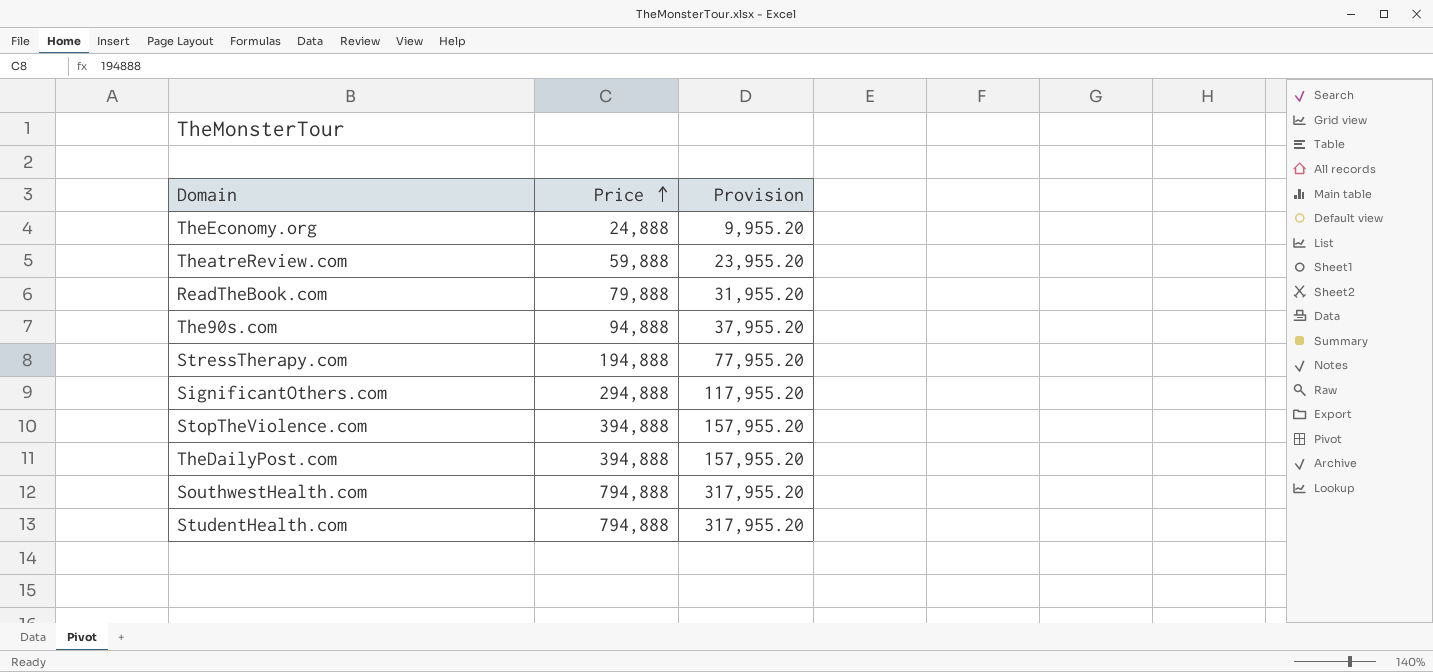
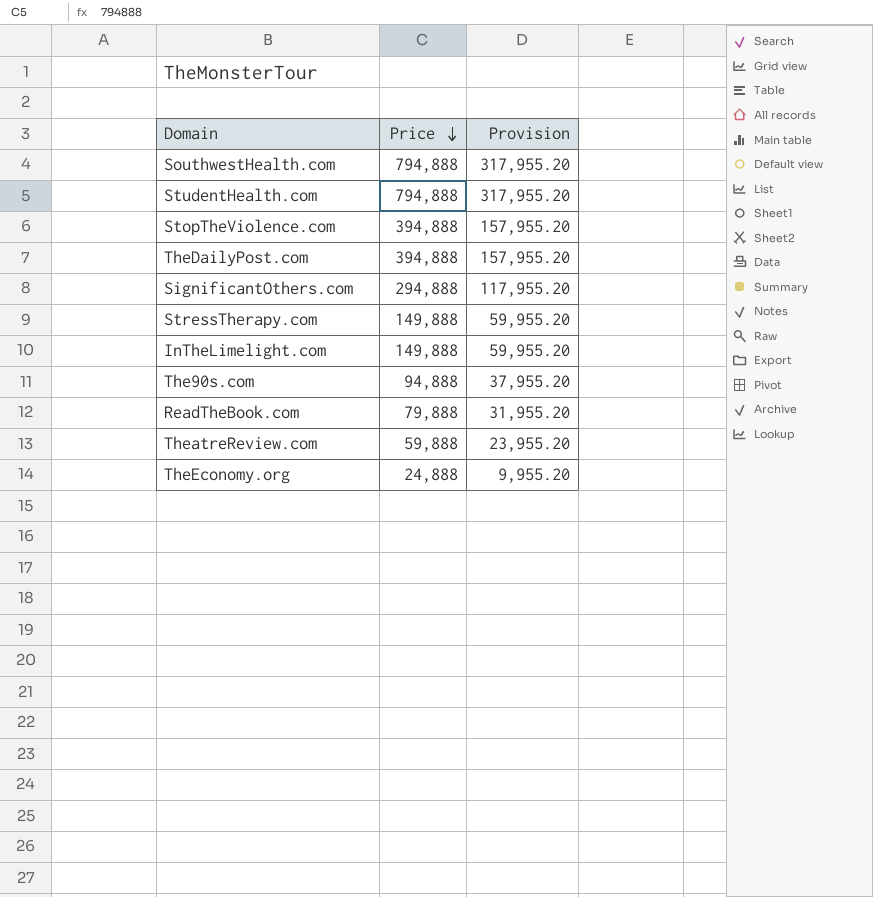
row order: Price ascending -> Price descending
StressTherapy.com | Price: 194,888 -> 149,888
StressTherapy.com | Provision: 77,955.20 -> 59,955.20
row InTheLimelight.com: none -> 149,888 | 59,955.20

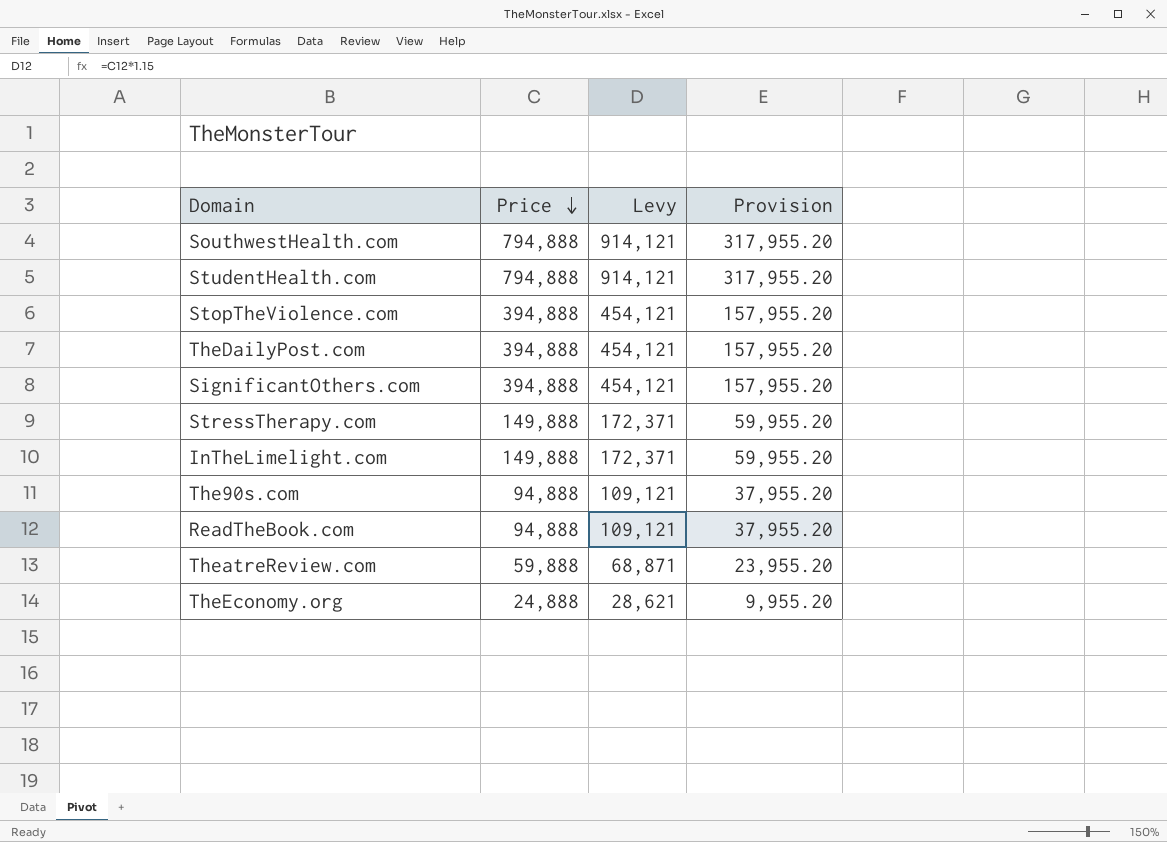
column Levy | formula: none -> [Price] * 1.15
SignificantOthers.com | Price: 294,888 -> 394,888
SignificantOthers.com | Provision: 117,955.20 -> 157,955.20
ReadTheBook.com | Price: 79,888 -> 94,888
ReadTheBook.com | Provision: 31,955.20 -> 37,955.20

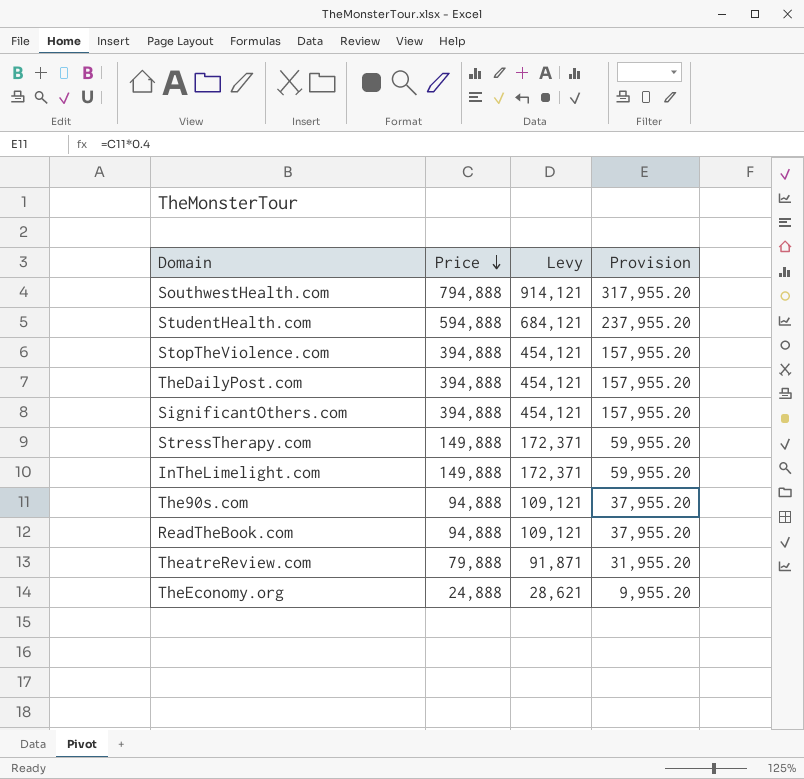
StudentHealth.com | Price: 794,888 -> 594,888
StudentHealth.com | Levy: 914,121 -> 684,121
StudentHealth.com | Provision: 317,955.20 -> 237,955.20
TheatreReview.com | Price: 59,888 -> 79,888
TheatreReview.com | Levy: 68,871 -> 91,871
TheatreReview.com | Provision: 23,955.20 -> 31,955.20

